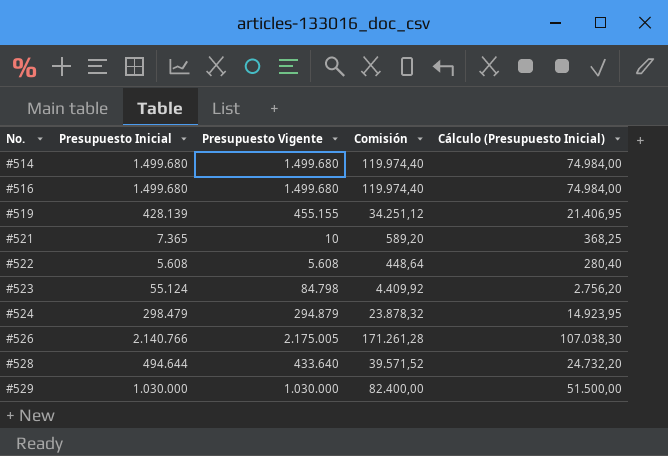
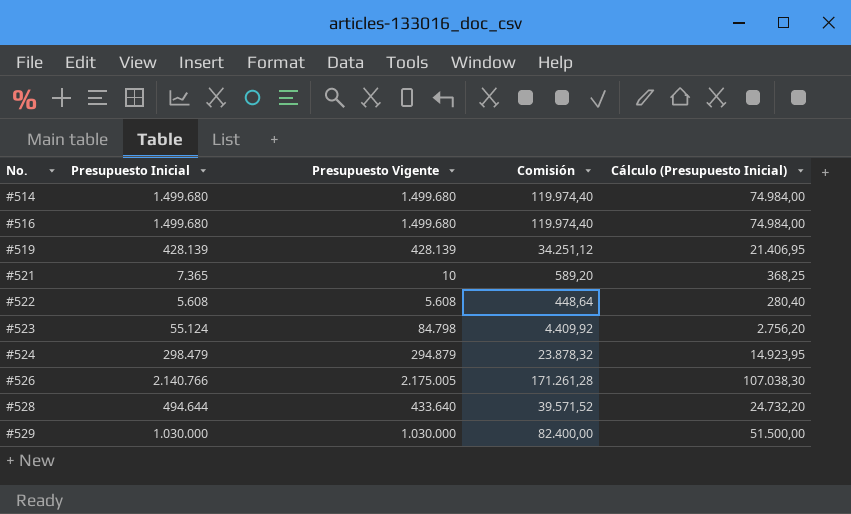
#519 | Presupuesto Vigente: 455.155 -> 428.139

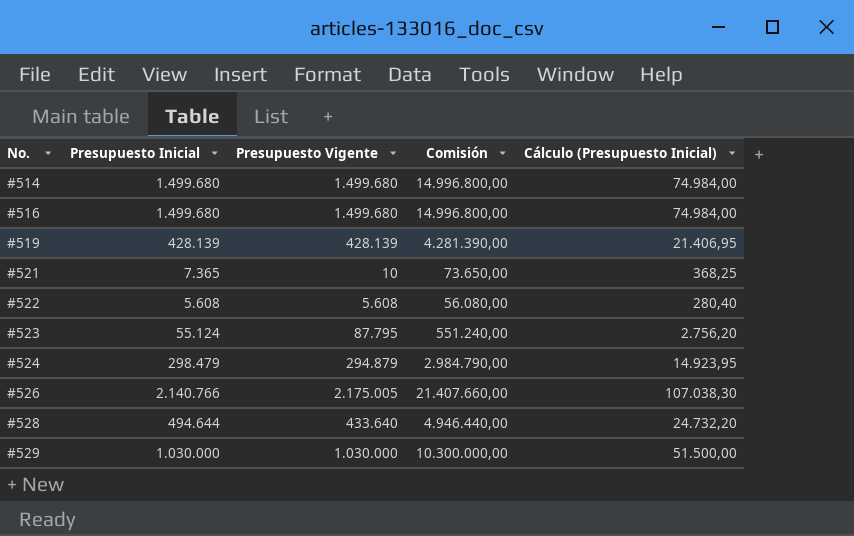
column Comisión | formula: [Presupuesto Inicial] * 0,08 -> [Presupuesto Inicial] * 10
#523 | Presupuesto Vigente: 84.798 -> 87.795

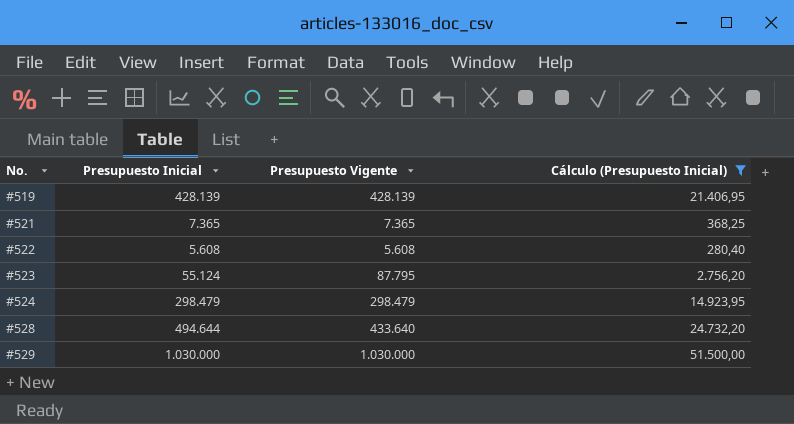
filter: none -> Cálculo (Presupuesto Inicial) <= 51.500,00
column Comisión | formula: [Presupuesto Inicial] * 10 -> none
#521 | Presupuesto Vigente: 10 -> 7.365
#524 | Presupuesto Vigente: 294.879 -> 298.479

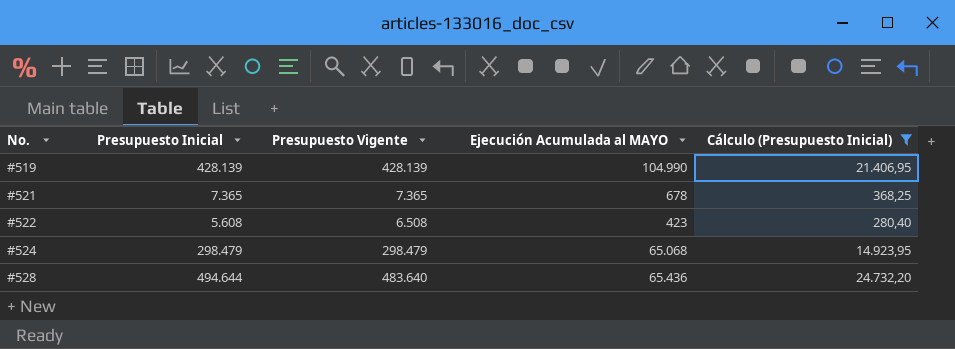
column Ejecución Acumulada al MAYO | position: none -> 4
row #523: 55.124 | 87.795 | 2.756,20 -> none
row #529: 1.030.000 | 1.030.000 | 51.500,00 -> none
#522 | Presupuesto Vigente: 5.608 -> 6.508
#528 | Presupuesto Vigente: 433.640 -> 483.640

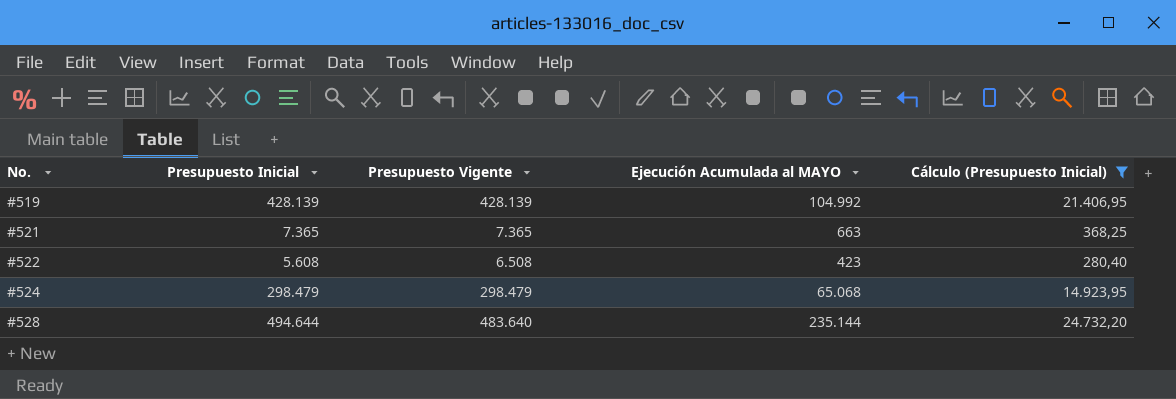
#519 | Ejecución Acumulada al MAYO: 104.990 -> 104.992
#521 | Ejecución Acumulada al MAYO: 678 -> 663
#528 | Ejecución Acumulada al MAYO: 65.436 -> 235.144

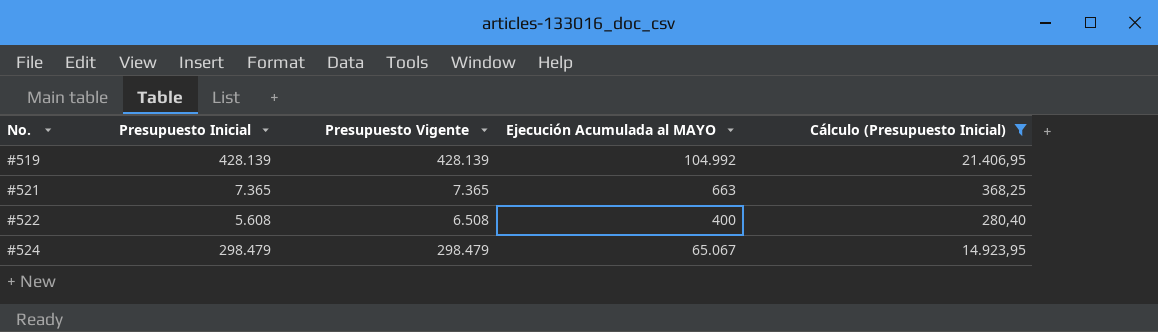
row #528: 494.644 | 483.640 | 235.144 | 24.732,20 -> none
#522 | Ejecución Acumulada al MAYO: 423 -> 400
#524 | Ejecución Acumulada al MAYO: 65.068 -> 65.067

